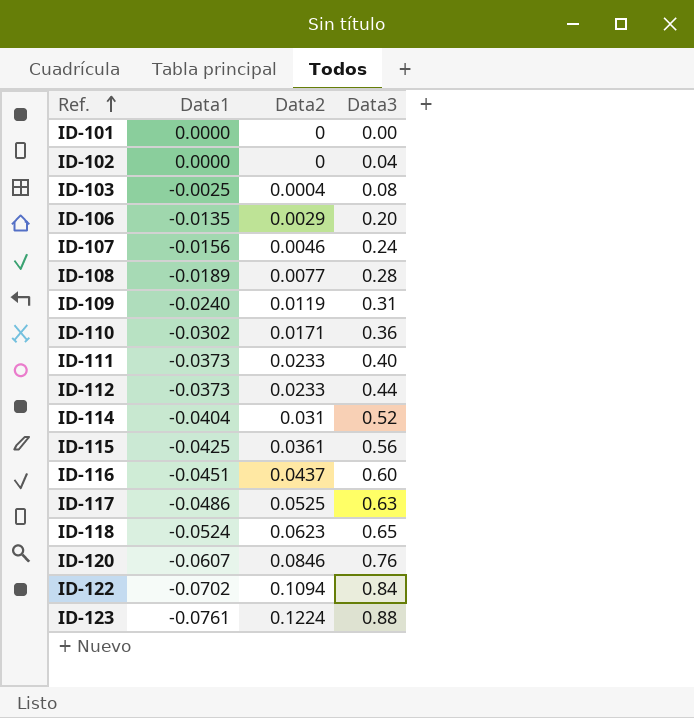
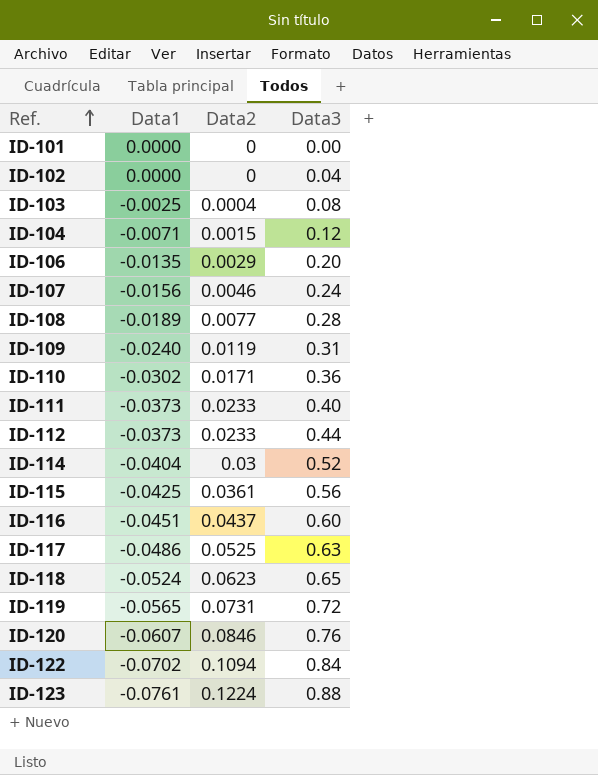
row ID-104: none -> -0.0071 | 0.0015 | 0.12
ID-114 | Data2: 0.031 -> 0.03
row ID-119: none -> -0.0565 | 0.0731 | 0.72

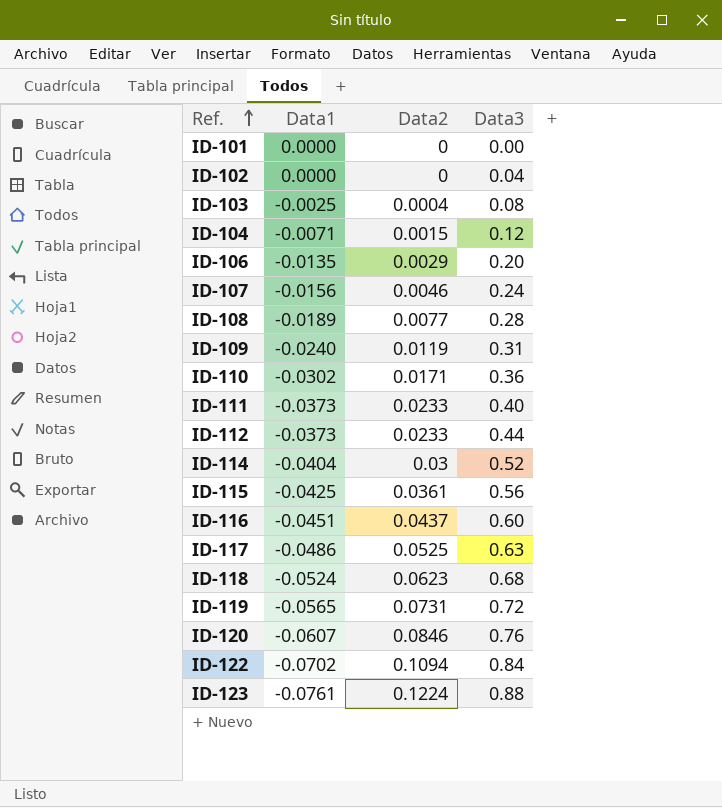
ID-118 | Data3: 0.65 -> 0.68

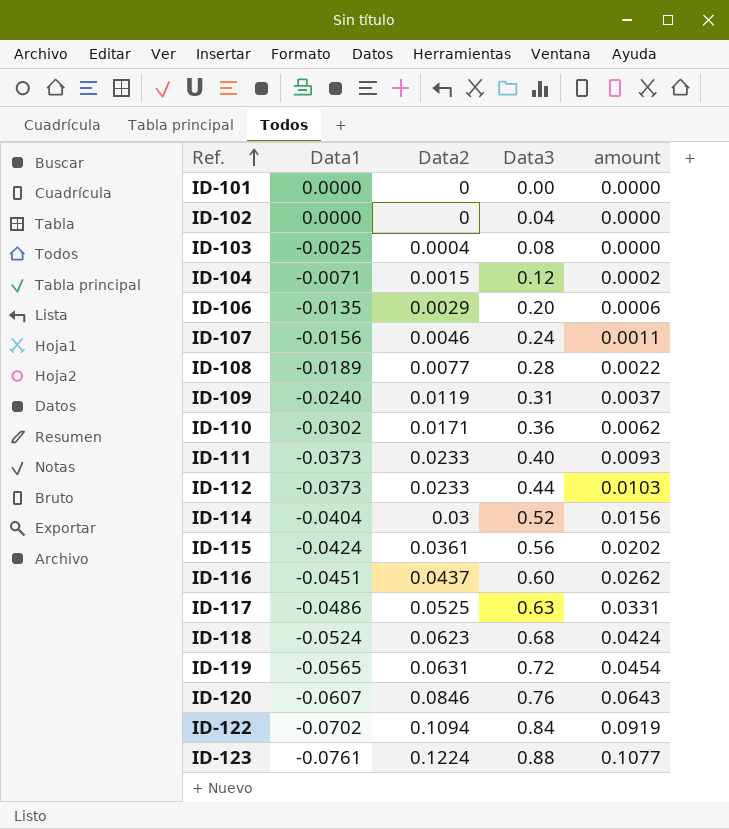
column amount | formula: none -> [Data2] * [Data3]
ID-115 | Data1: -0.0425 -> -0.0424
ID-119 | Data2: 0.0731 -> 0.0631

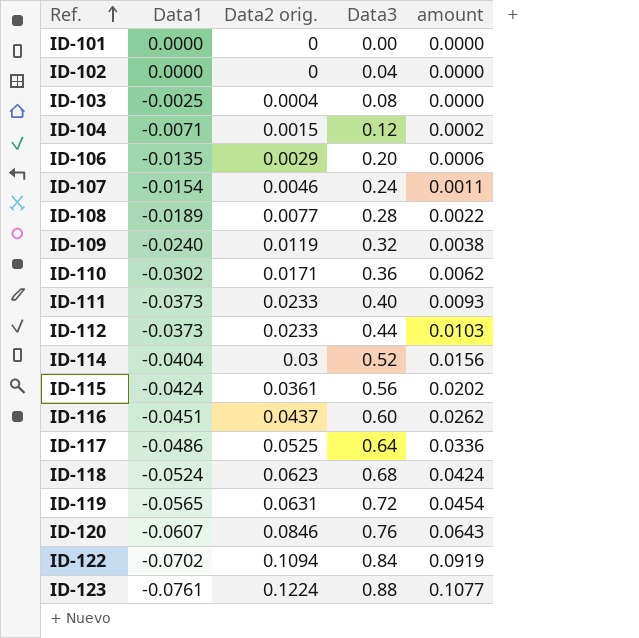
column name: Data2 -> Data2 orig.
ID-107 | Data1: -0.0156 -> -0.0154
ID-109 | Data3: 0.31 -> 0.32
ID-109 | amount: 0.0037 -> 0.0038
ID-117 | Data3: 0.63 -> 0.64
ID-117 | amount: 0.0331 -> 0.0336

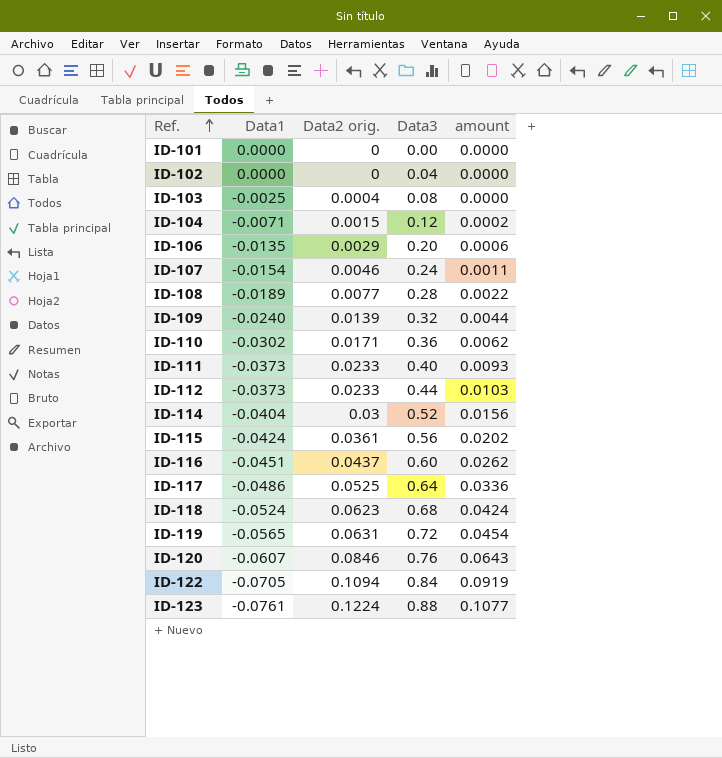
ID-109 | Data2 orig.: 0.0119 -> 0.0139
ID-109 | amount: 0.0038 -> 0.0044
ID-122 | Data1: -0.0702 -> -0.0705

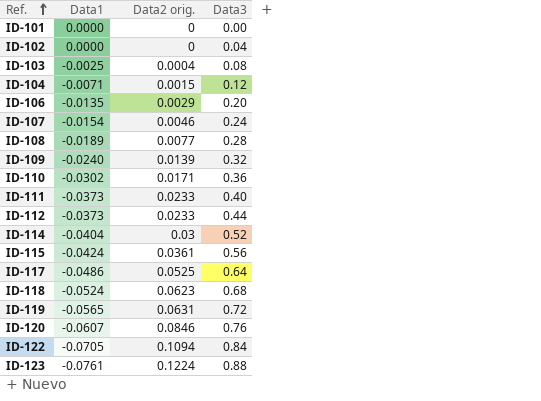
column amount | formula: [Data2 orig.] * [Data3] -> none
row ID-116: -0.0451 | 0.0437 | 0.60 | 0.0262 -> none

